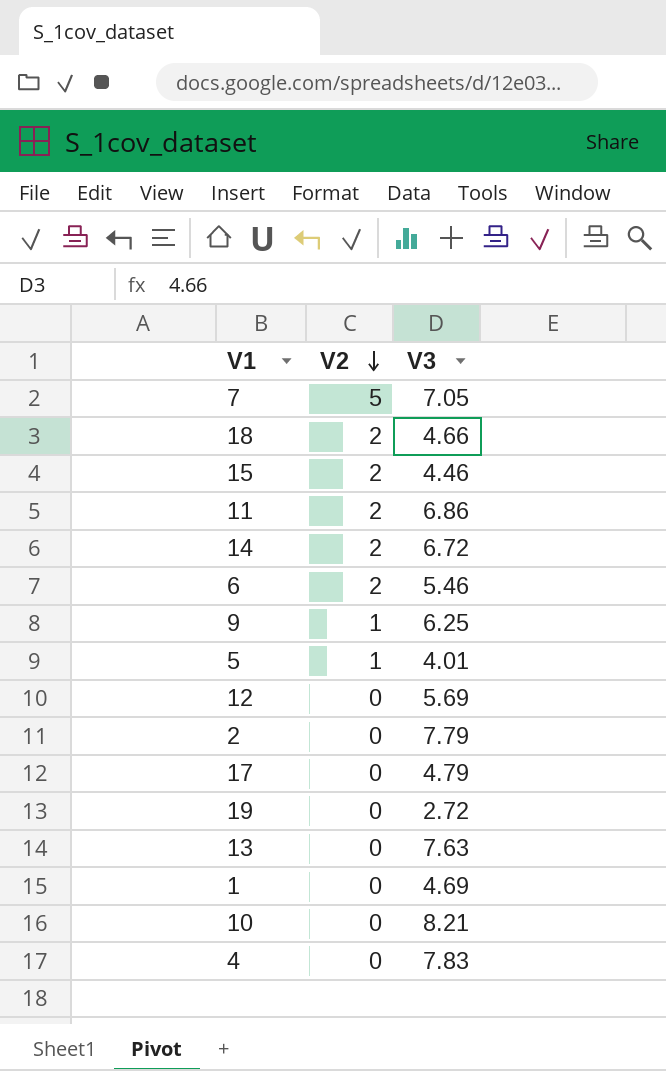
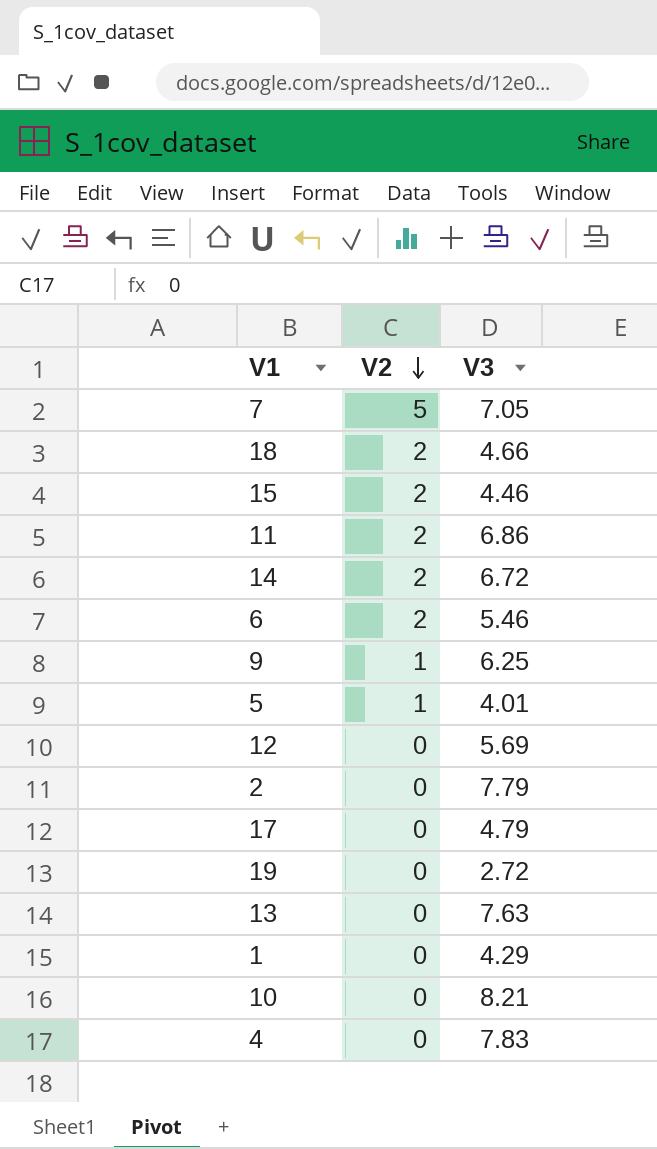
1 | V3: 4.69 -> 4.29

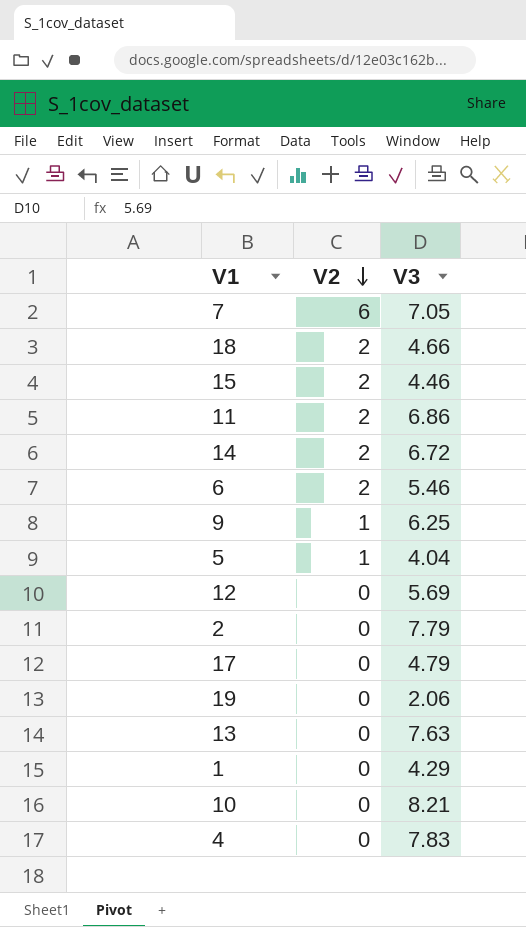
7 | V2: 5 -> 6
5 | V3: 4.01 -> 4.04
19 | V3: 2.72 -> 2.06

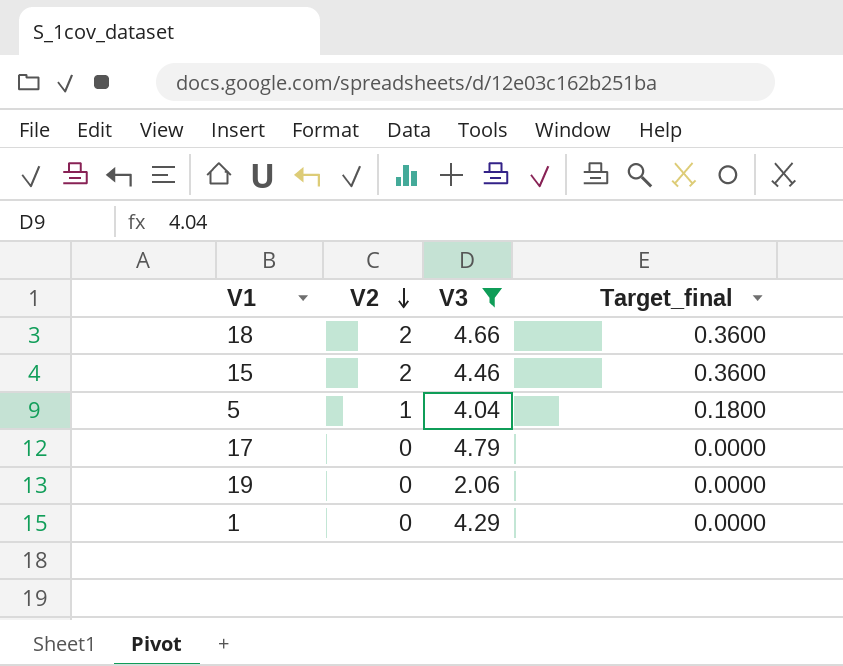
filter: none -> V3 <= 4.79
column Target_final | formula: none -> [V2] * 0.18

